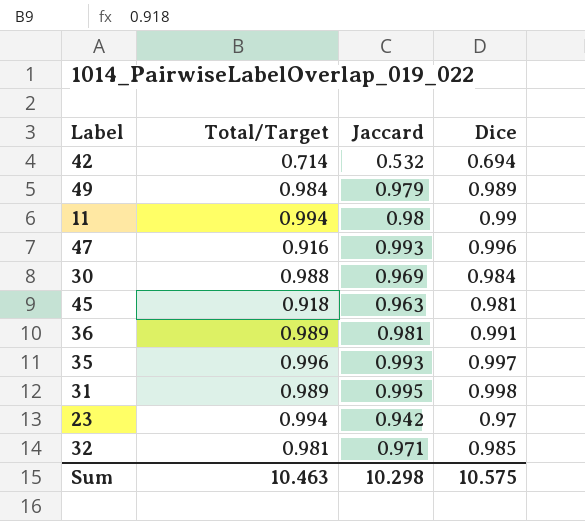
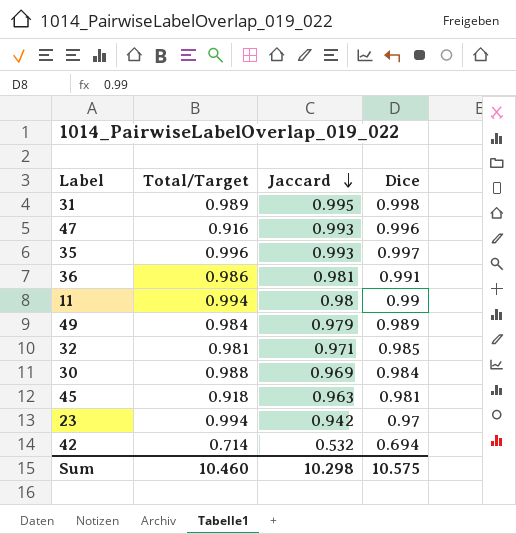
row order: none -> Jaccard descending
36 | Total/Target: 0.989 -> 0.986
Sum | Total/Target: 10.463 -> 10.460

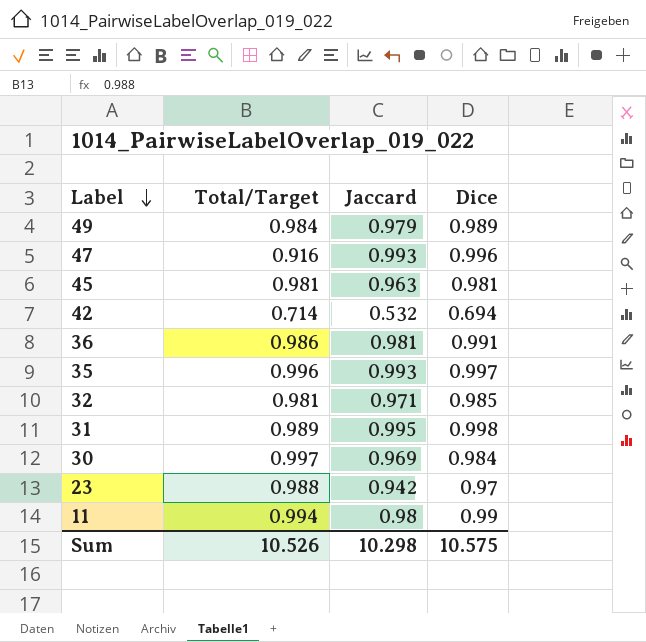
row order: Jaccard descending -> Label descending
45 | Total/Target: 0.918 -> 0.981
30 | Total/Target: 0.988 -> 0.997
23 | Total/Target: 0.994 -> 0.988
Sum | Total/Target: 10.460 -> 10.526

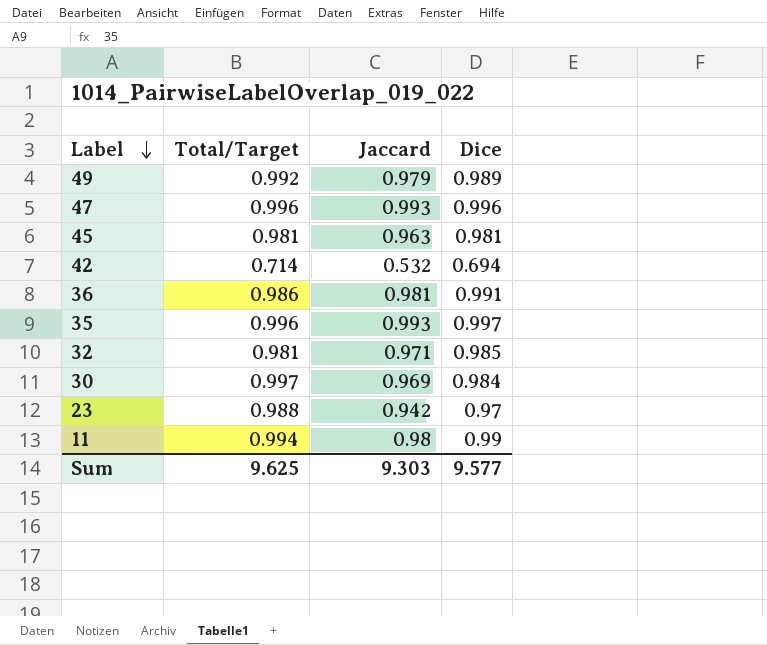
row 31: 0.989 | 0.995 | 0.998 -> none
49 | Total/Target: 0.984 -> 0.992
47 | Total/Target: 0.916 -> 0.996
Sum | Total/Target: 10.526 -> 9.625
Sum | Jaccard: 10.298 -> 9.303
Sum | Dice: 10.575 -> 9.577

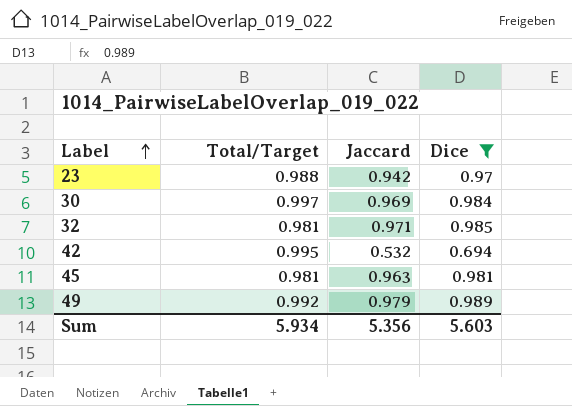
filter: none -> Dice <= 0.989
row order: Label descending -> Label ascending
42 | Total/Target: 0.714 -> 0.995
Sum | Total/Target: 9.625 -> 5.934
Sum | Jaccard: 9.303 -> 5.356
Sum | Dice: 9.577 -> 5.603

